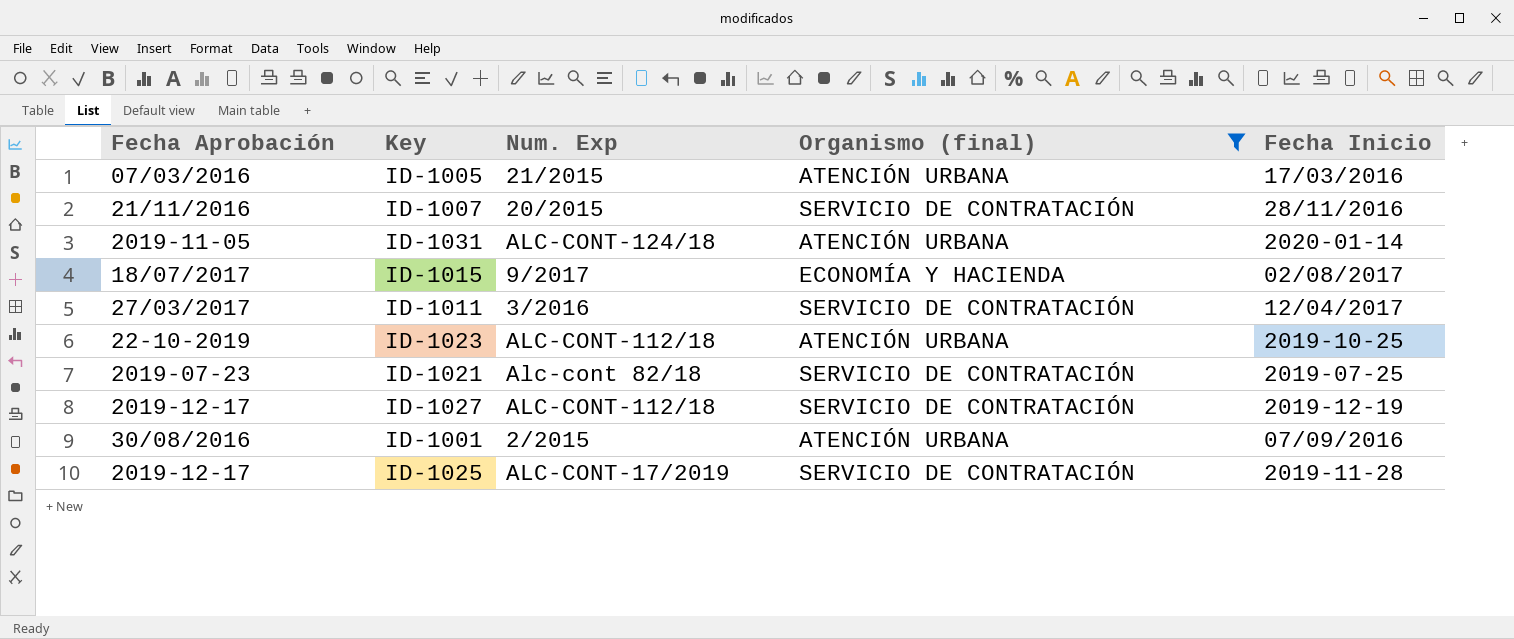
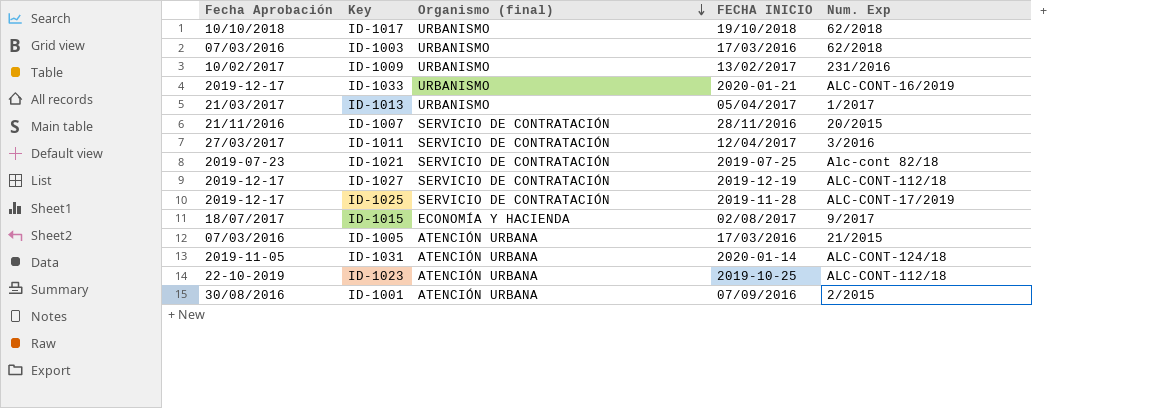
filter: Organismo (final) != URBANISMO -> none
row order: none -> Organismo (final) descending
column name: Fecha Inicio -> FECHA INICIO
column Num. Exp | position: 3 -> 5

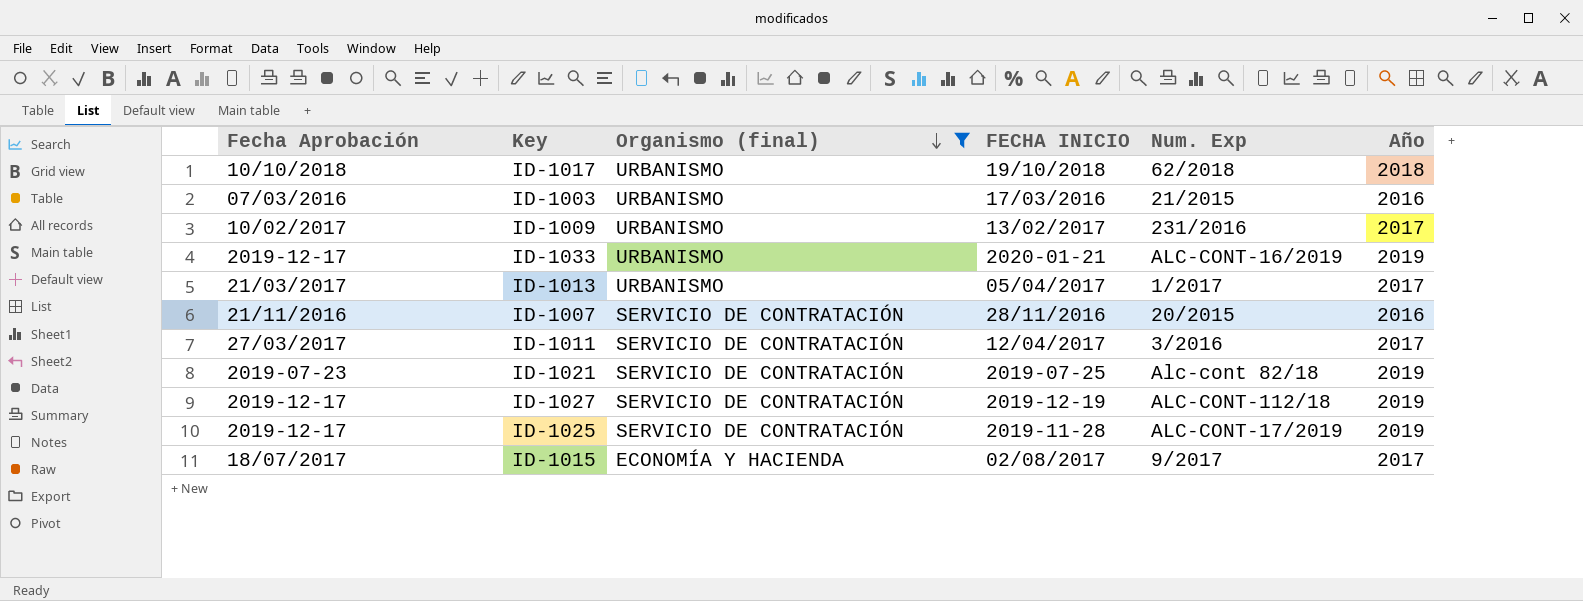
filter: none -> Organismo (final) != ATENCIÓN URBANA
column Año | position: none -> 6
ID-1003 | Num. Exp: 62/2018 -> 21/2015

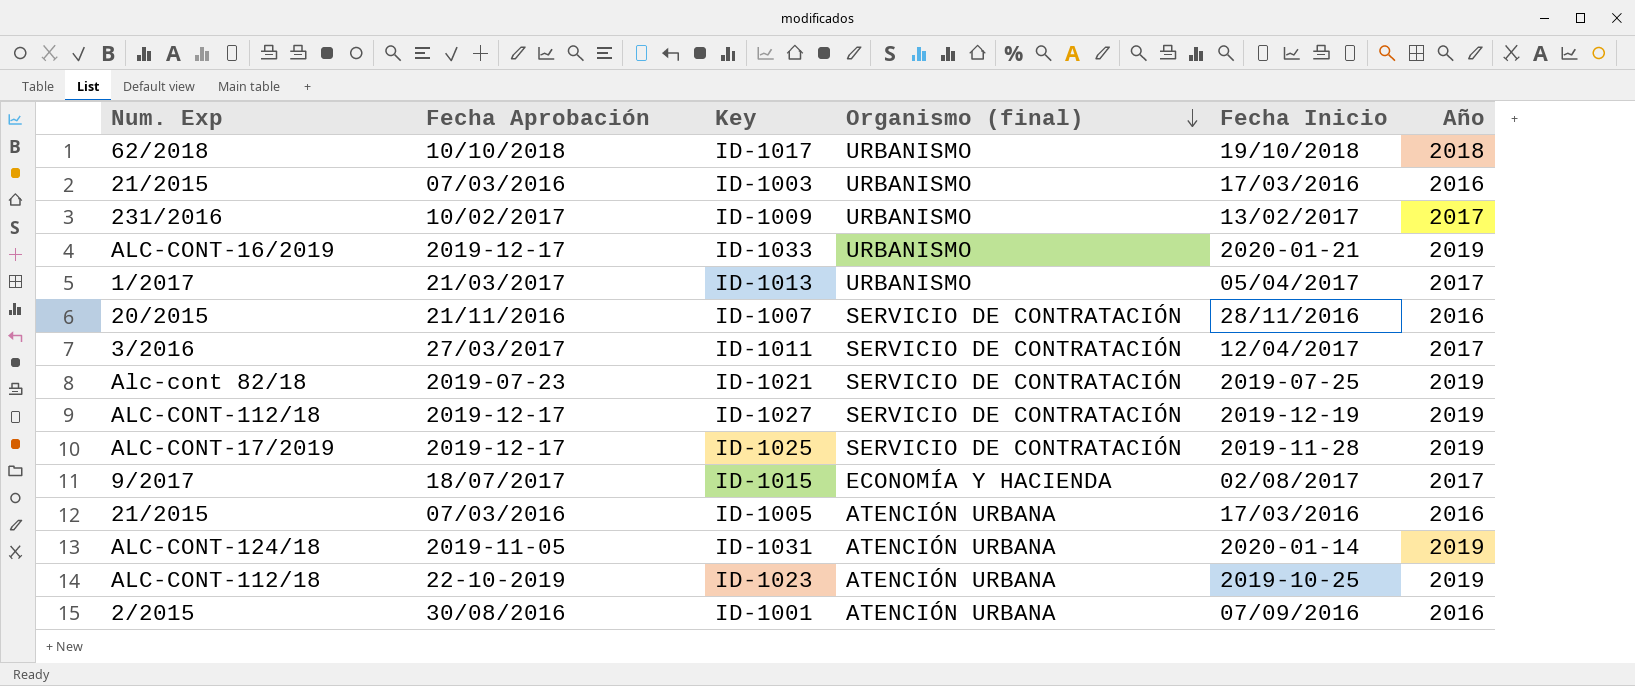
filter: Organismo (final) != ATENCIÓN URBANA -> none
column Num. Exp | position: 5 -> 1
column name: FECHA INICIO -> Fecha Inicio

